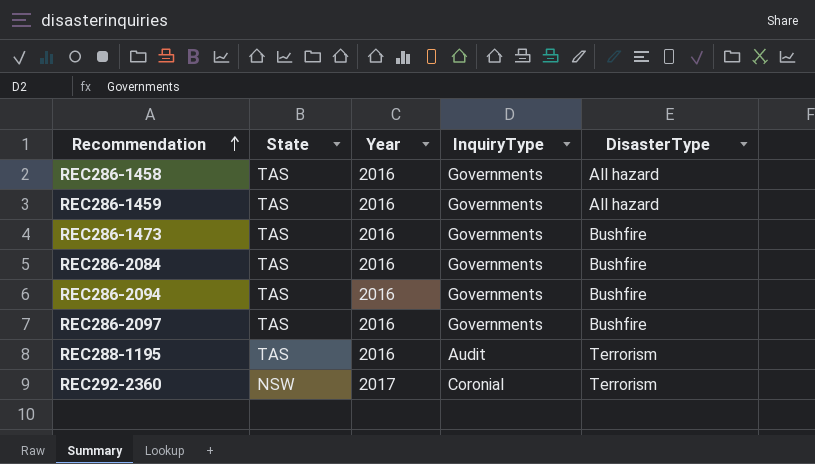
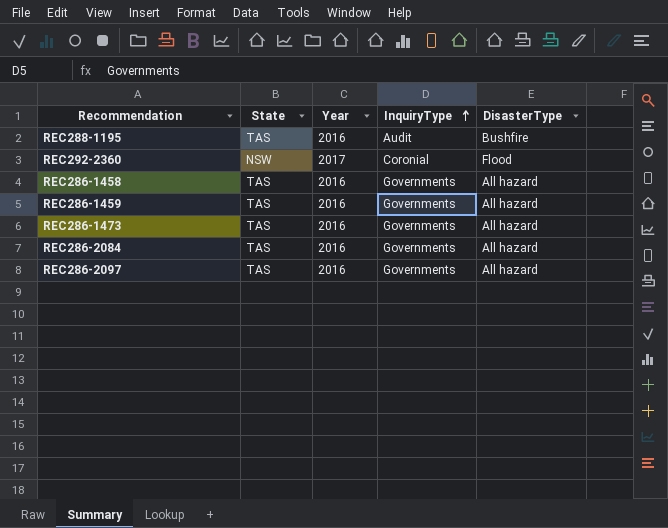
row order: Recommendation ascending -> InquiryType ascending
row REC286-2094: TAS | 2016 | Governments | Bushfire -> none
REC288-1195 | DisasterType: Terrorism -> Bushfire
REC292-2360 | DisasterType: Terrorism -> Flood
REC286-1473 | DisasterType: Bushfire -> All hazard
REC286-2084 | DisasterType: Bushfire -> All hazard
REC286-2097 | DisasterType: Bushfire -> All hazard

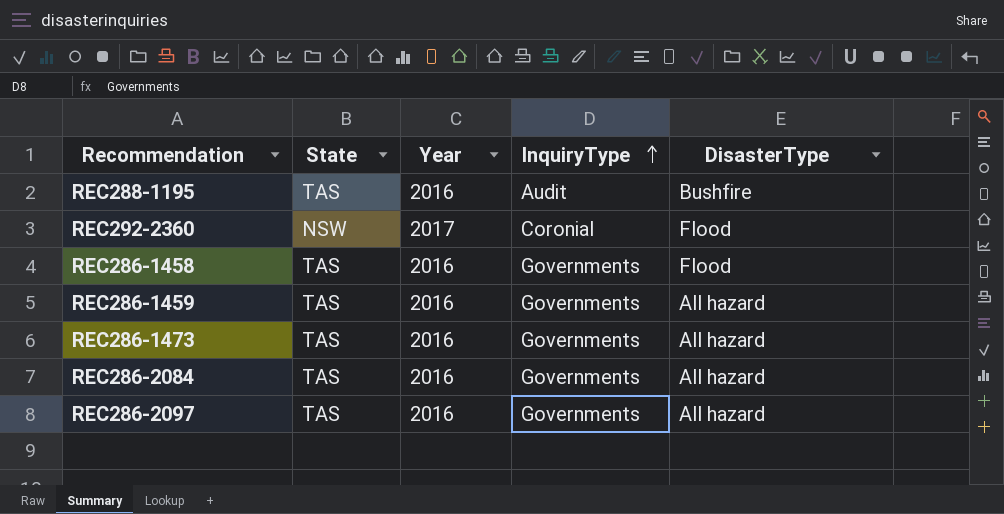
REC286-1458 | DisasterType: All hazard -> Flood

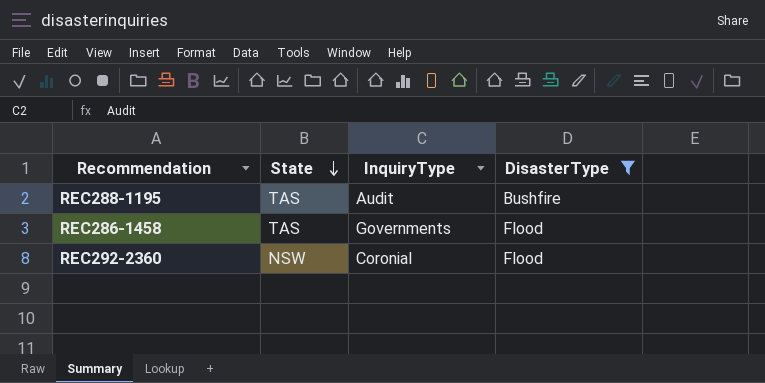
filter: none -> DisasterType != All hazard
row order: InquiryType ascending -> State descending
column Year | position: 3 -> none

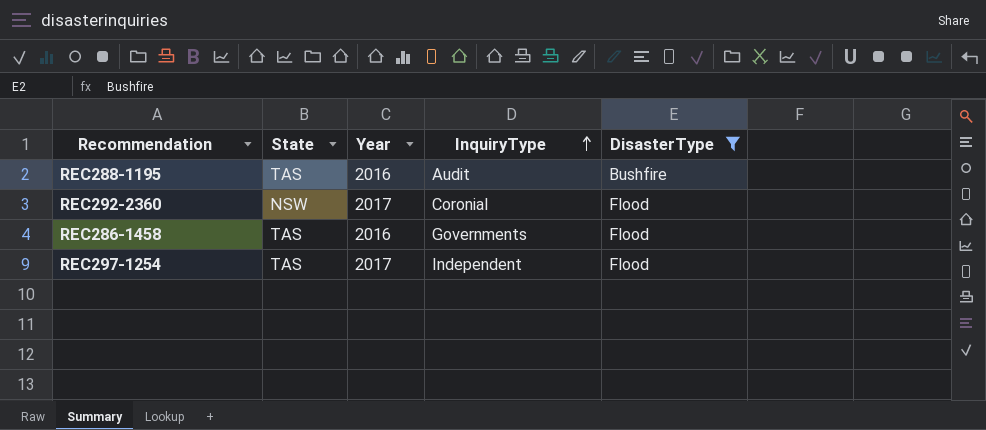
row order: State descending -> InquiryType ascending
column Year | position: none -> 3
row REC297-1254: none -> TAS | 2017 | Independent | Flood

